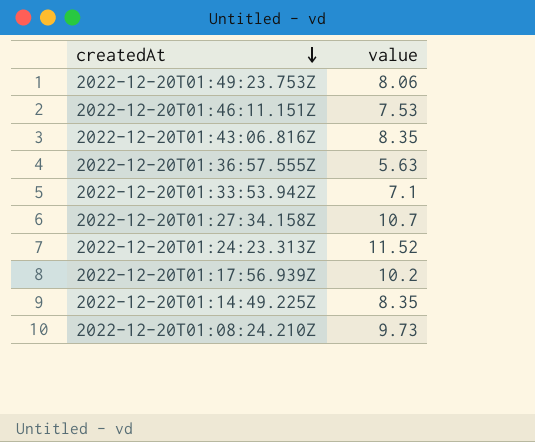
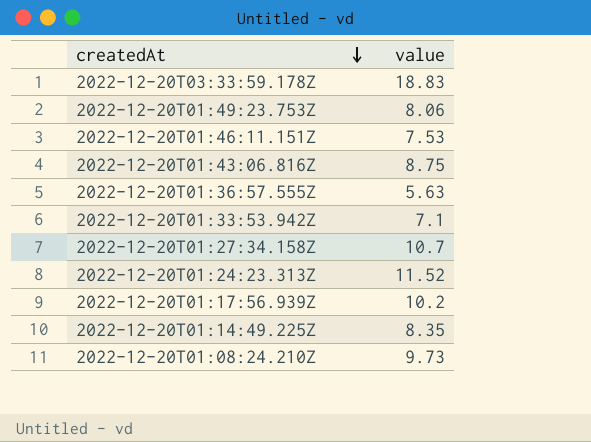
row 2022-12-20T03:33:59.178Z: none -> 18.83
2022-12-20T01:43:06.816Z | value: 8.35 -> 8.75

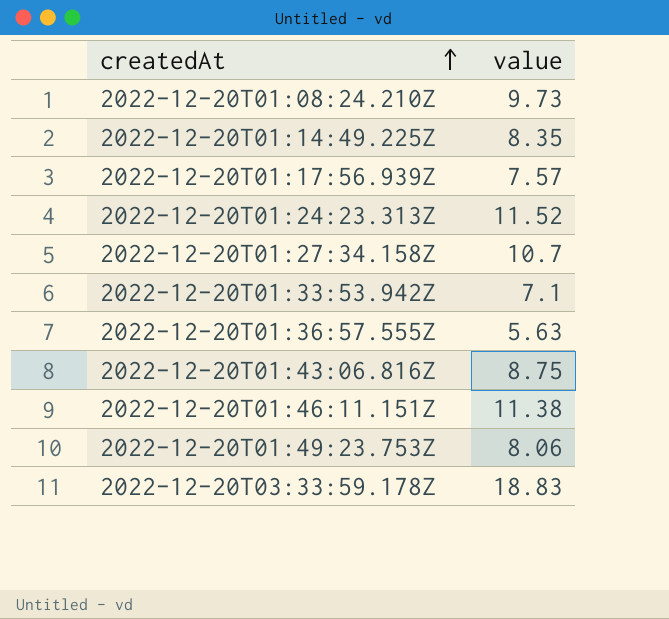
row order: createdAt descending -> createdAt ascending
2022-12-20T01:17:56.939Z | value: 10.2 -> 7.57
2022-12-20T01:46:11.151Z | value: 7.53 -> 11.38

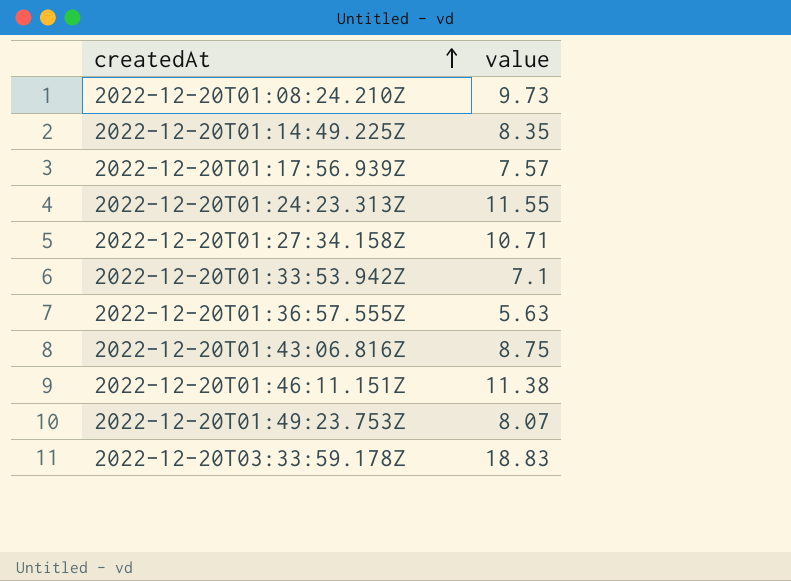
2022-12-20T01:24:23.313Z | value: 11.52 -> 11.55
2022-12-20T01:27:34.158Z | value: 10.7 -> 10.71
2022-12-20T01:49:23.753Z | value: 8.06 -> 8.07

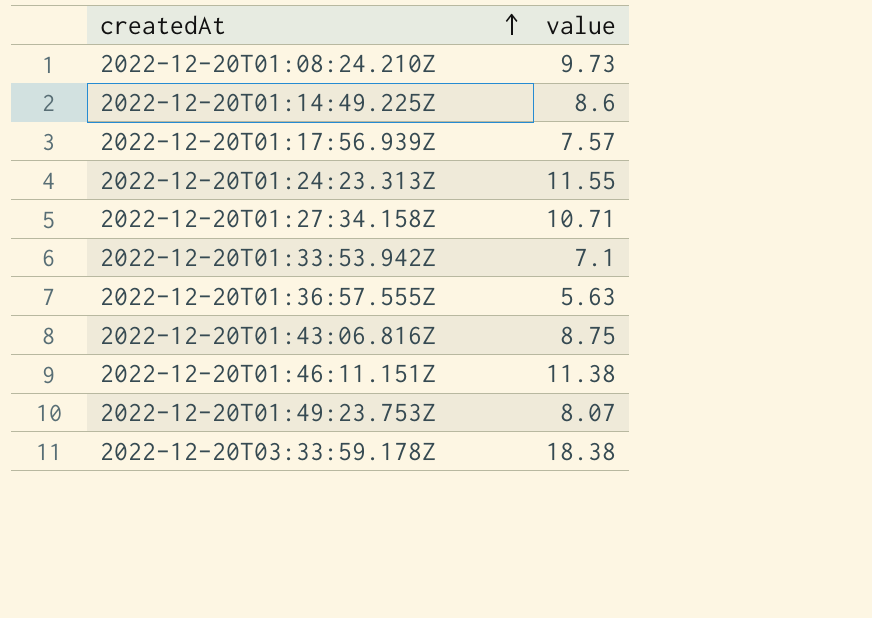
2022-12-20T01:14:49.225Z | value: 8.35 -> 8.6
2022-12-20T03:33:59.178Z | value: 18.83 -> 18.38

